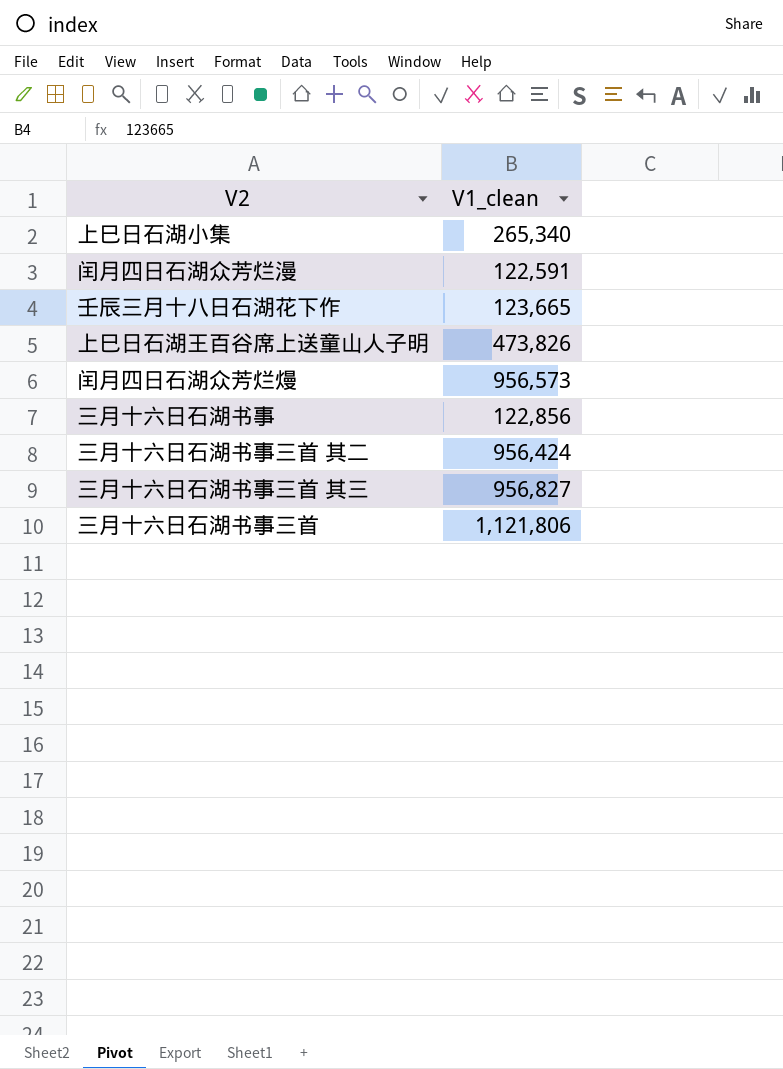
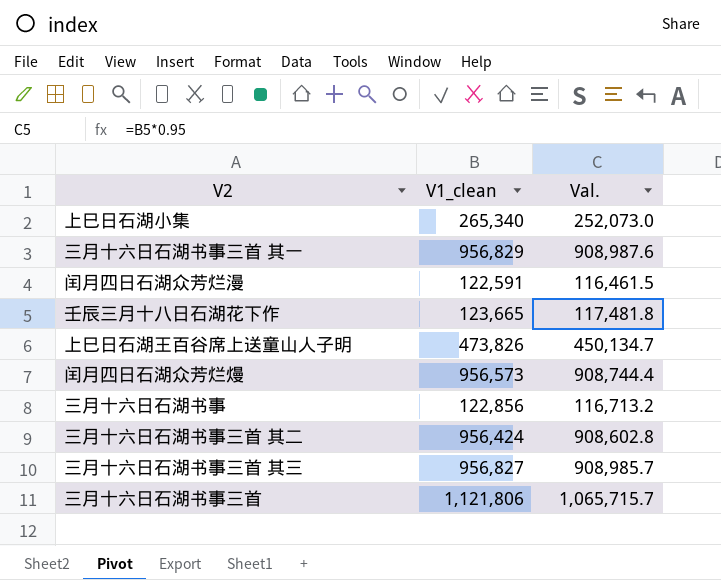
column Val. | formula: none -> [V1_clean] * 0.95
row 三月十六日石湖书事三首 其一: none -> 956,829 | 908,987.6

